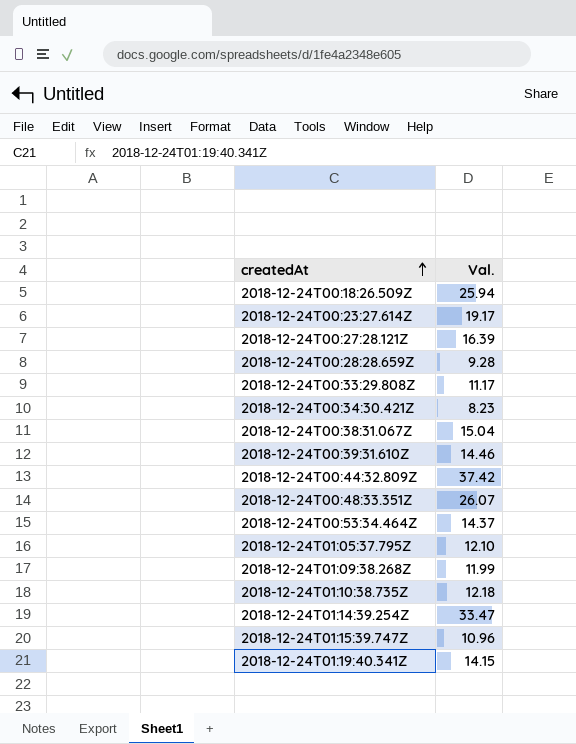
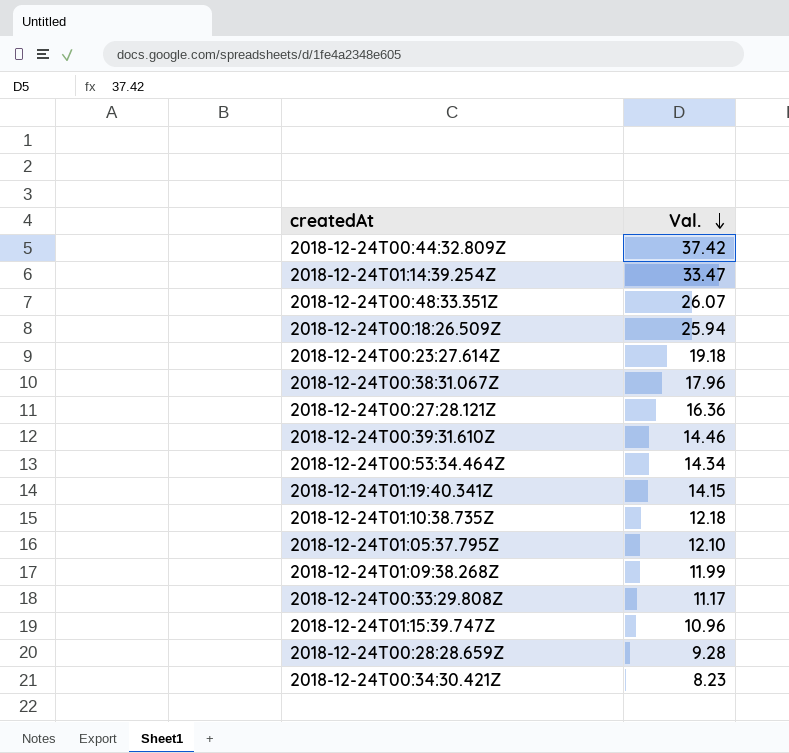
row order: createdAt ascending -> Val. descending
2018-12-24T00:23:27.614Z | Val.: 19.17 -> 19.18
2018-12-24T00:38:31.067Z | Val.: 15.04 -> 17.96
2018-12-24T00:27:28.121Z | Val.: 16.39 -> 16.36
2018-12-24T00:53:34.464Z | Val.: 14.37 -> 14.34

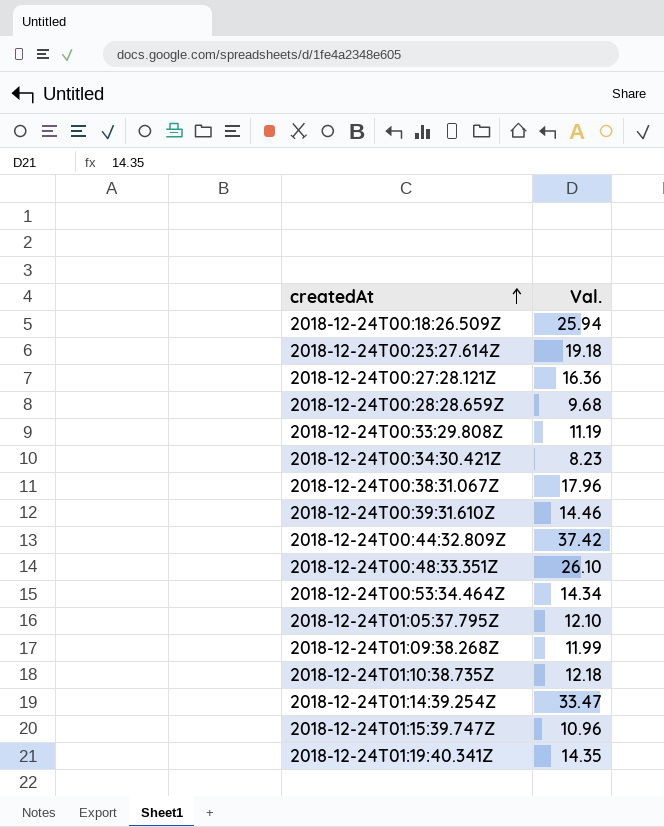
row order: Val. descending -> createdAt ascending
2018-12-24T00:28:28.659Z | Val.: 9.28 -> 9.68
2018-12-24T00:33:29.808Z | Val.: 11.17 -> 11.19
2018-12-24T00:48:33.351Z | Val.: 26.07 -> 26.10
2018-12-24T01:19:40.341Z | Val.: 14.15 -> 14.35

